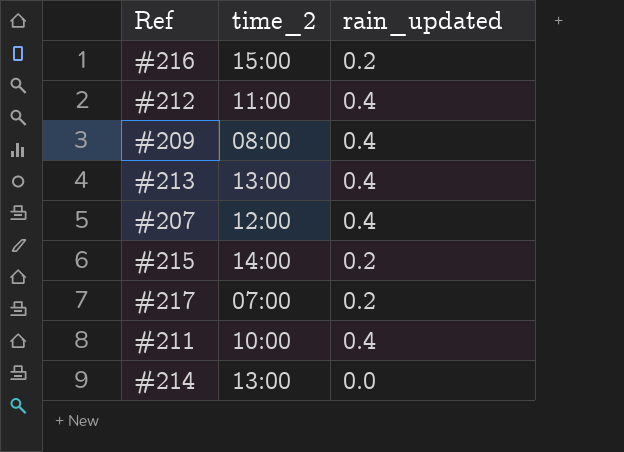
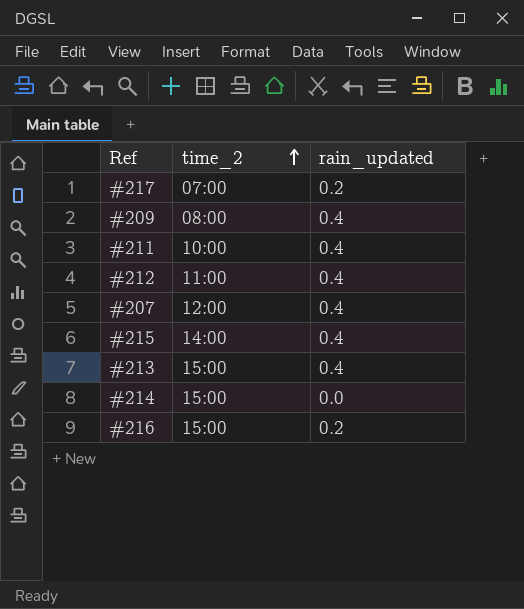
row order: none -> time_2 ascending
#215 | rain_updated: 0.2 -> 0.4
#213 | time_2: 13:00 -> 15:00
#214 | time_2: 13:00 -> 15:00

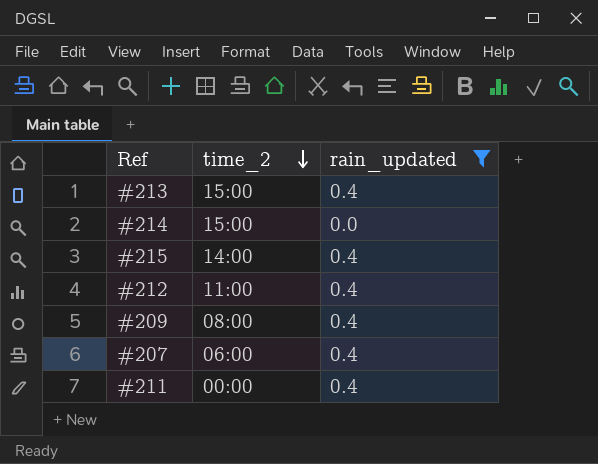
filter: none -> rain_updated != 0.2
row order: time_2 ascending -> time_2 descending
#207 | time_2: 12:00 -> 06:00
#211 | time_2: 10:00 -> 00:00

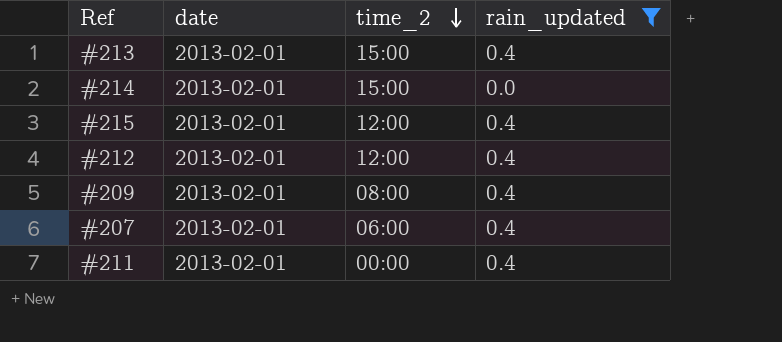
column date | position: none -> 2
#215 | time_2: 14:00 -> 12:00
#212 | time_2: 11:00 -> 12:00

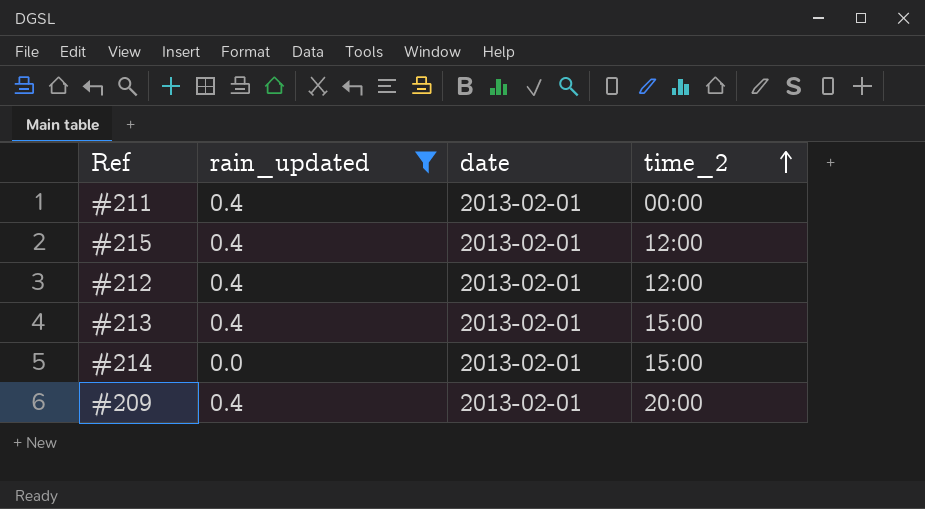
row order: time_2 descending -> time_2 ascending
column rain_updated | position: 4 -> 2
row #207: 2013-02-01 | 06:00 | 0.4 -> none
#209 | time_2: 08:00 -> 20:00

